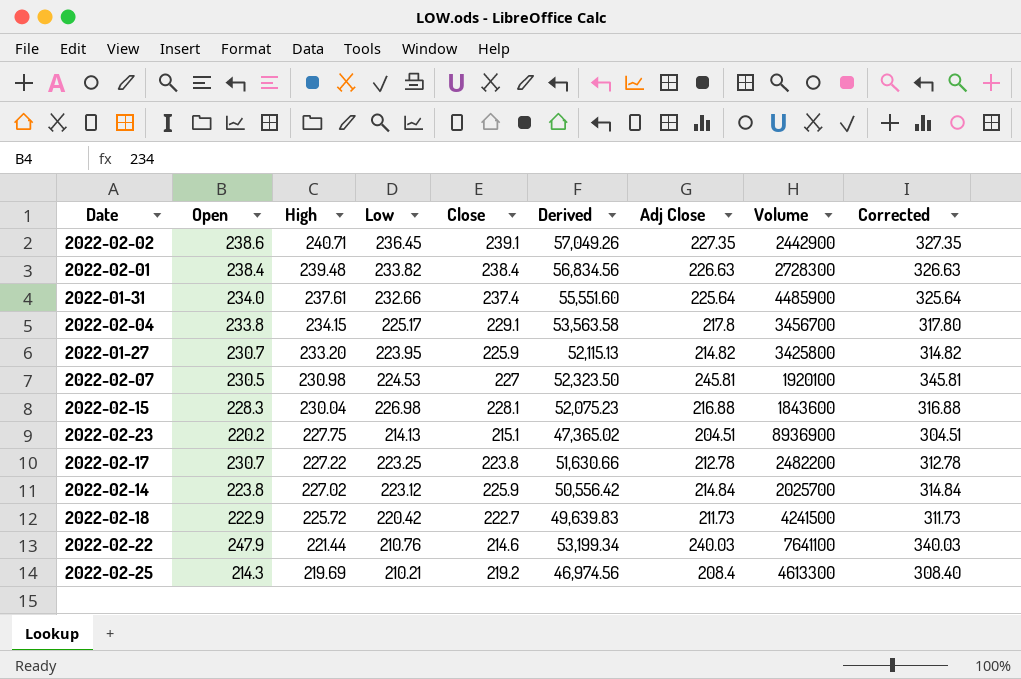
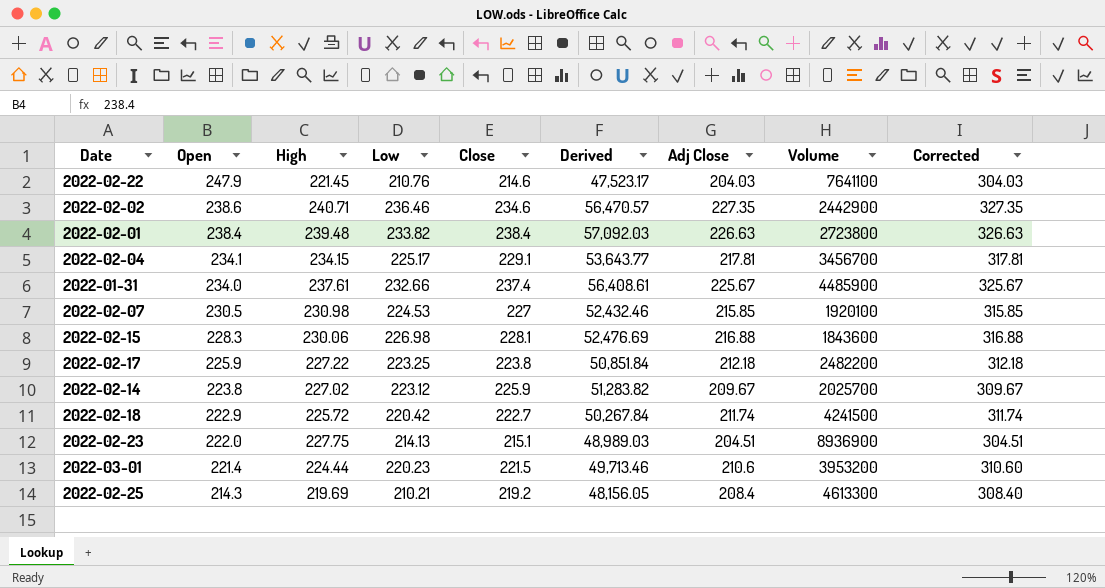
row order: High descending -> Open descending
column Derived | formula: [Open] * [Close] -> [High] * [Close]
row 2022-01-27: 230.7 | 233.20 | 223.95 | 225.9 | 52,115.13 | 214.82 | 3425800 | 314.82 -> none
2022-02-22 | High: 221.44 -> 221.45
2022-02-22 | Adj Close: 240.03 -> 204.03
2022-02-22 | Corrected: 340.03 -> 304.03
2022-02-02 | Low: 236.45 -> 236.46
2022-02-02 | Close: 239.1 -> 234.6
2022-02-01 | Volume: 2728300 -> 2723800
2022-02-04 | Open: 233.8 -> 234.1
2022-02-04 | Adj Close: 217.8 -> 217.81
2022-02-04 | Corrected: 317.80 -> 317.81
2022-01-31 | Adj Close: 225.64 -> 225.67
2022-01-31 | Corrected: 325.64 -> 325.67
2022-02-07 | Adj Close: 245.81 -> 215.85
2022-02-07 | Corrected: 345.81 -> 315.85
2022-02-15 | High: 230.04 -> 230.06
2022-02-17 | Open: 230.7 -> 225.9
2022-02-17 | Adj Close: 212.78 -> 212.18
2022-02-17 | Corrected: 312.78 -> 312.18
2022-02-14 | Adj Close: 214.84 -> 209.67
2022-02-14 | Corrected: 314.84 -> 309.67
2022-02-18 | Adj Close: 211.73 -> 211.74
2022-02-18 | Corrected: 311.73 -> 311.74
2022-02-23 | Open: 220.2 -> 222.0
row 2022-03-01: none -> 221.4 | 224.44 | 220.23 | 221.5 | 49,713.46 | 210.6 | 3953200 | 310.60

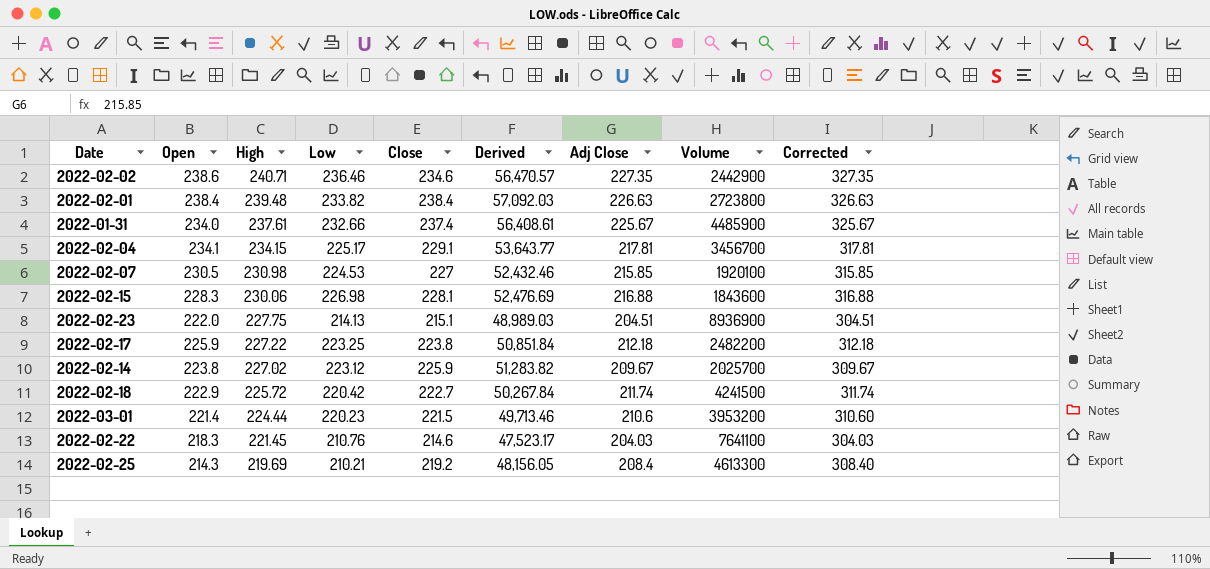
row order: Open descending -> High descending
2022-02-22 | Open: 247.9 -> 218.3

